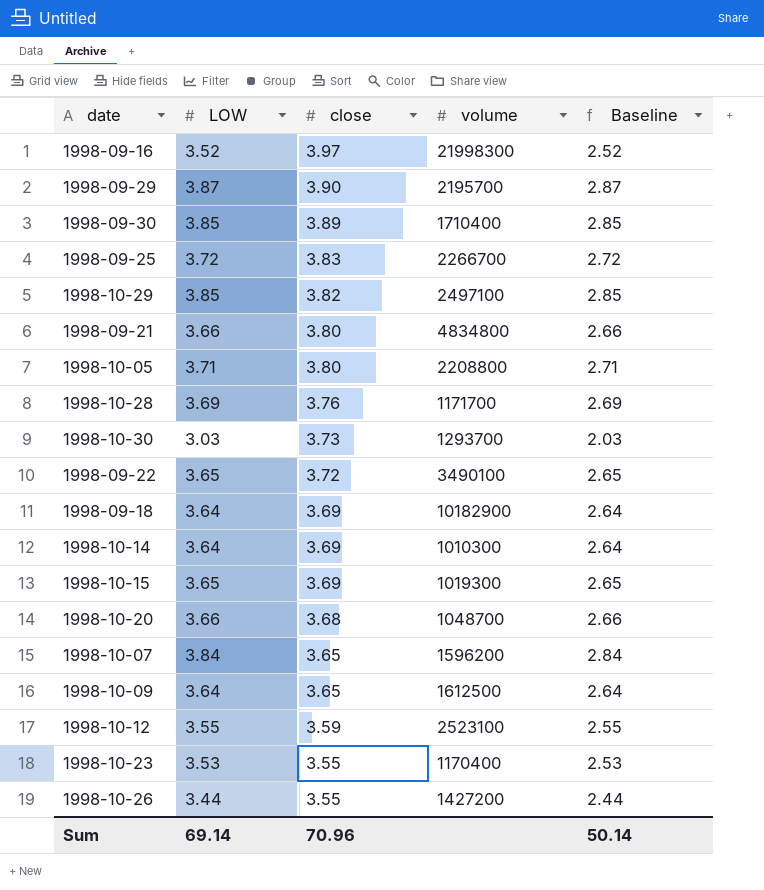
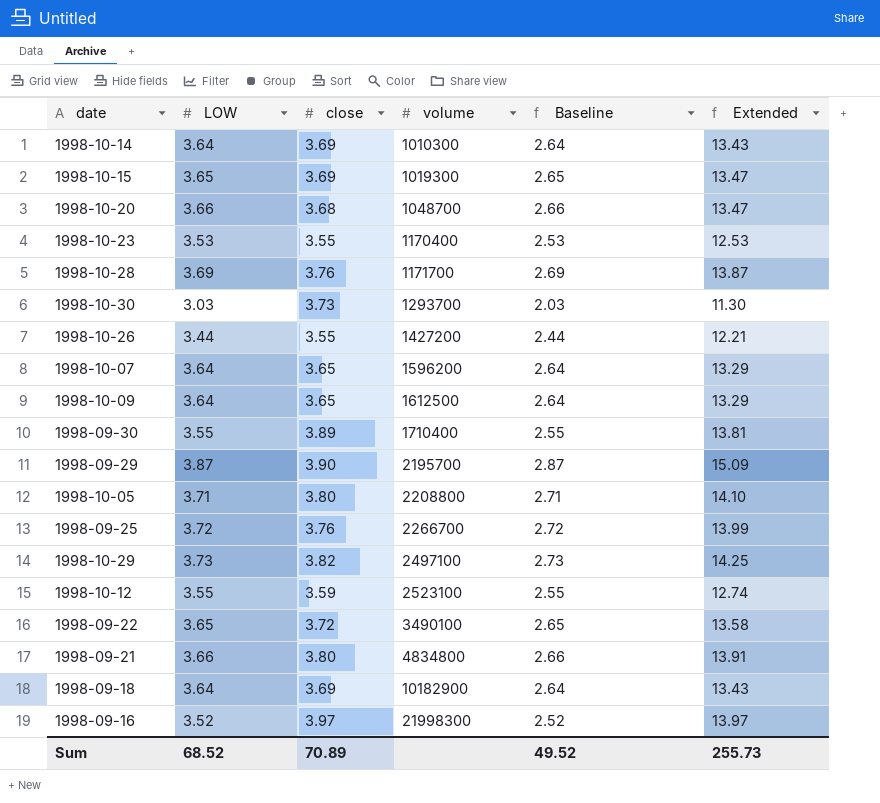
row order: close descending -> volume ascending
column Extended | formula: none -> [LOW] * [close]
1998-10-07 | LOW: 3.84 -> 3.64
1998-10-07 | Baseline: 2.84 -> 2.64
1998-09-30 | LOW: 3.85 -> 3.55
1998-09-30 | Baseline: 2.85 -> 2.55
1998-09-25 | close: 3.83 -> 3.76
1998-10-29 | LOW: 3.85 -> 3.73
1998-10-29 | Baseline: 2.85 -> 2.73
Sum | LOW: 69.14 -> 68.52
Sum | close: 70.96 -> 70.89
Sum | Baseline: 50.14 -> 49.52

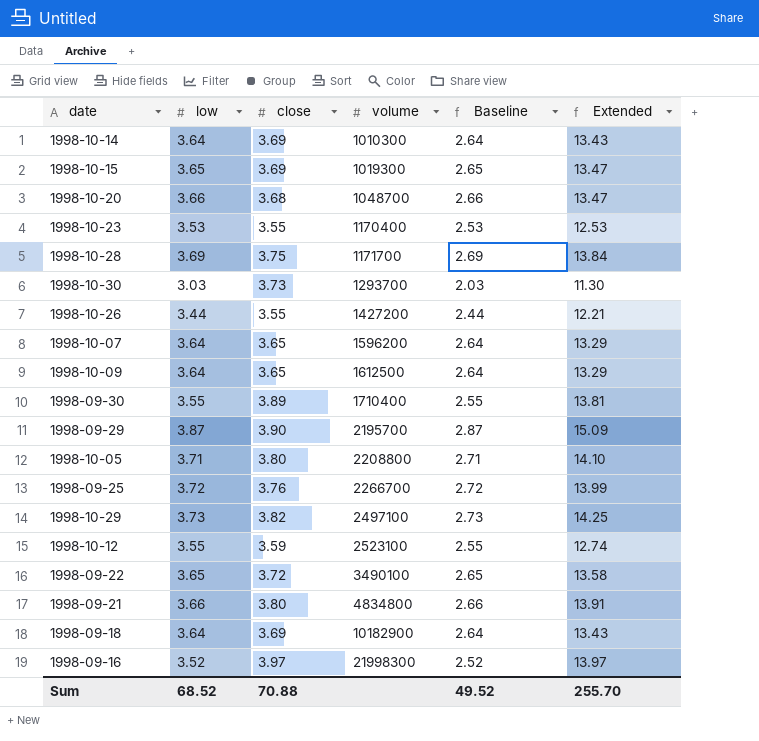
column name: LOW -> low
1998-10-28 | close: 3.76 -> 3.75
1998-10-28 | Extended: 13.87 -> 13.84
Sum | close: 70.89 -> 70.88
Sum | Extended: 255.73 -> 255.70

